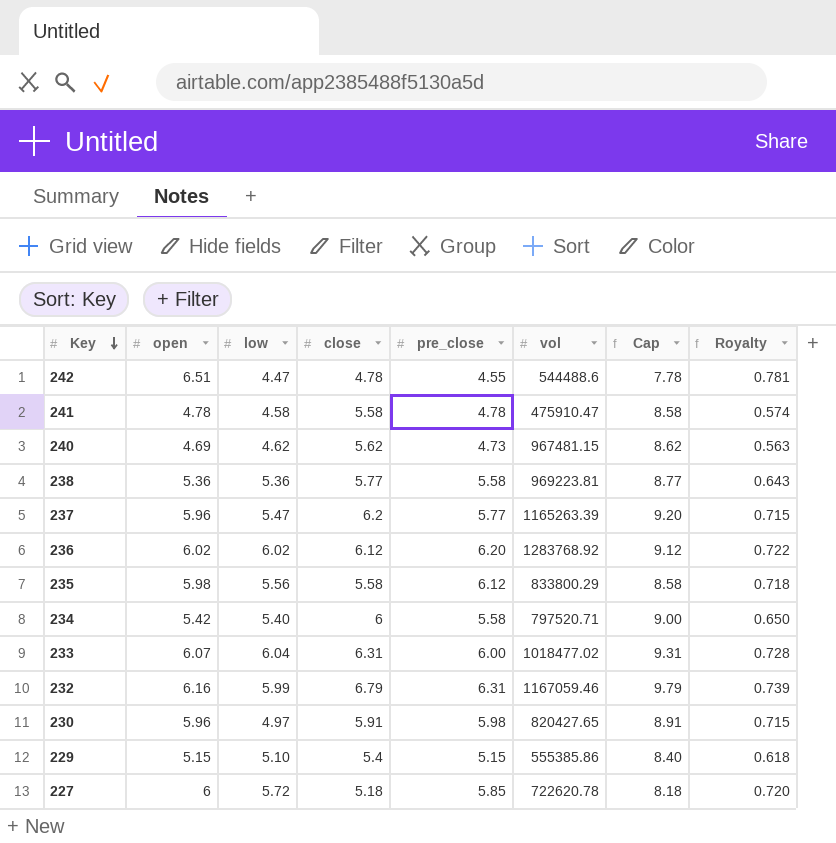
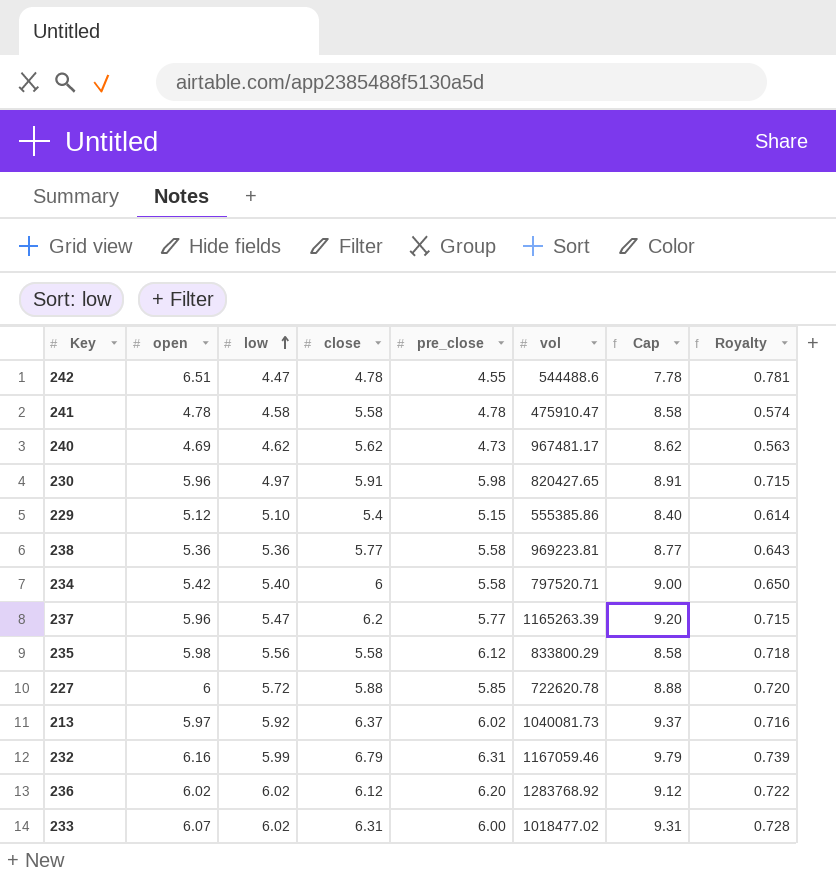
row order: Key descending -> low ascending
240 | vol: 967481.15 -> 967481.17
229 | open: 5.15 -> 5.12
229 | Royalty: 0.618 -> 0.614
227 | close: 5.18 -> 5.88
227 | Cap: 8.18 -> 8.88
row 213: none -> 5.97 | 5.92 | 6.37 | 6.02 | 1040081.73 | 9.37 | 0.716
233 | low: 6.04 -> 6.02

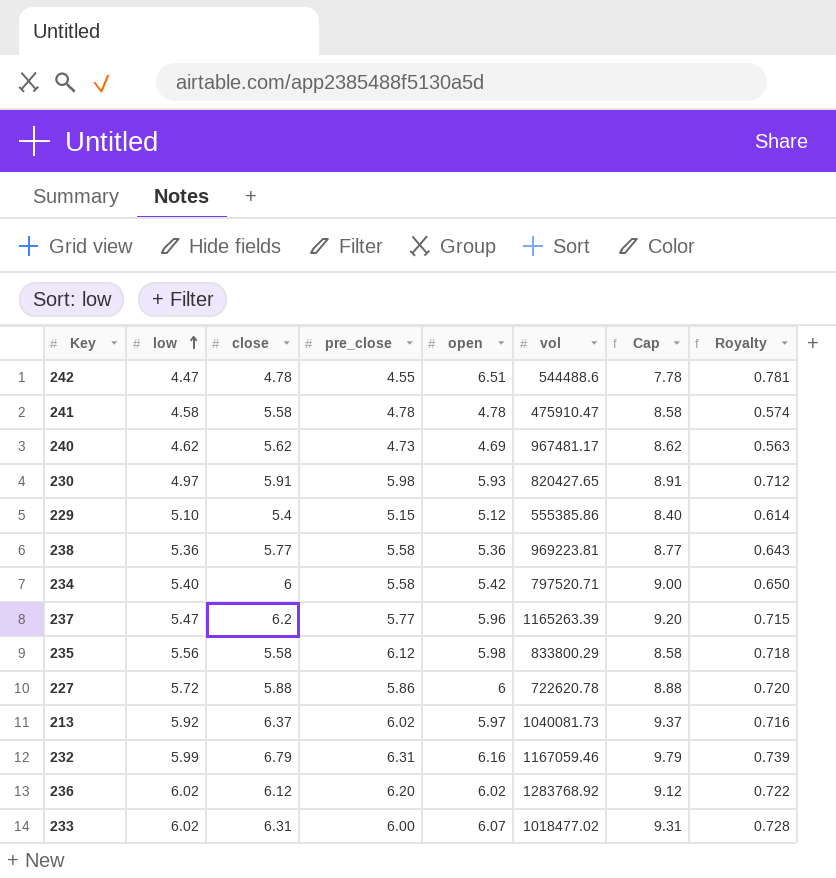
column open | position: 2 -> 5
230 | open: 5.96 -> 5.93
230 | Royalty: 0.715 -> 0.712
227 | pre_close: 5.85 -> 5.86

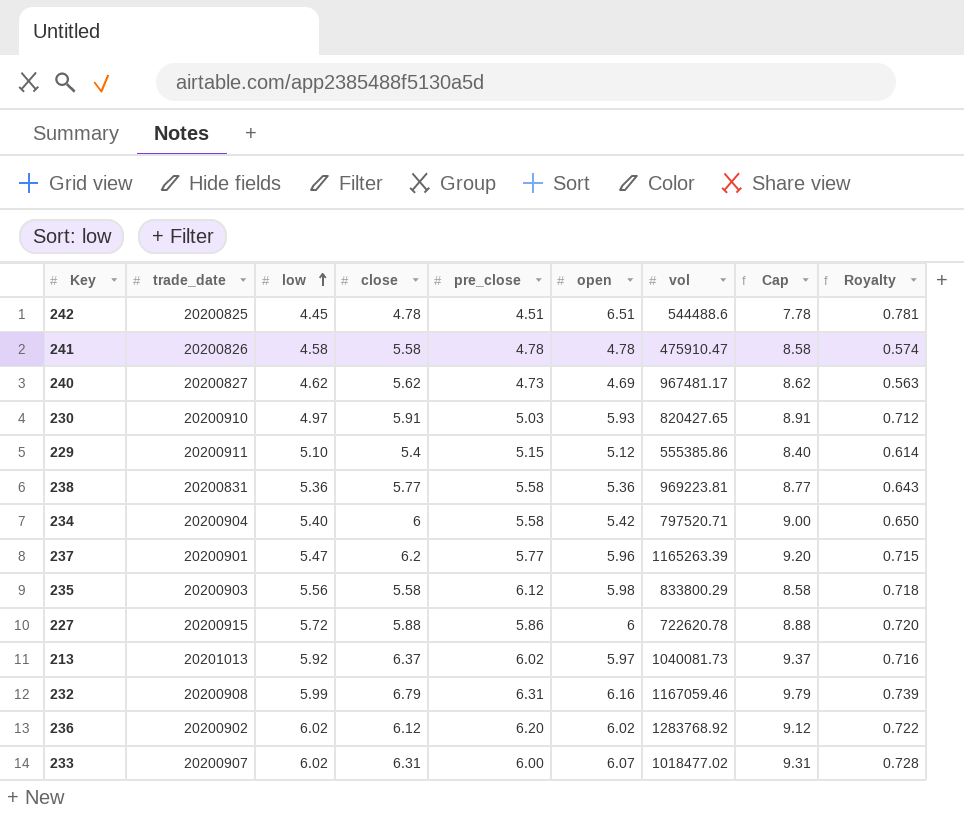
column trade_date | position: none -> 2
242 | low: 4.47 -> 4.45
242 | pre_close: 4.55 -> 4.51
230 | pre_close: 5.98 -> 5.03

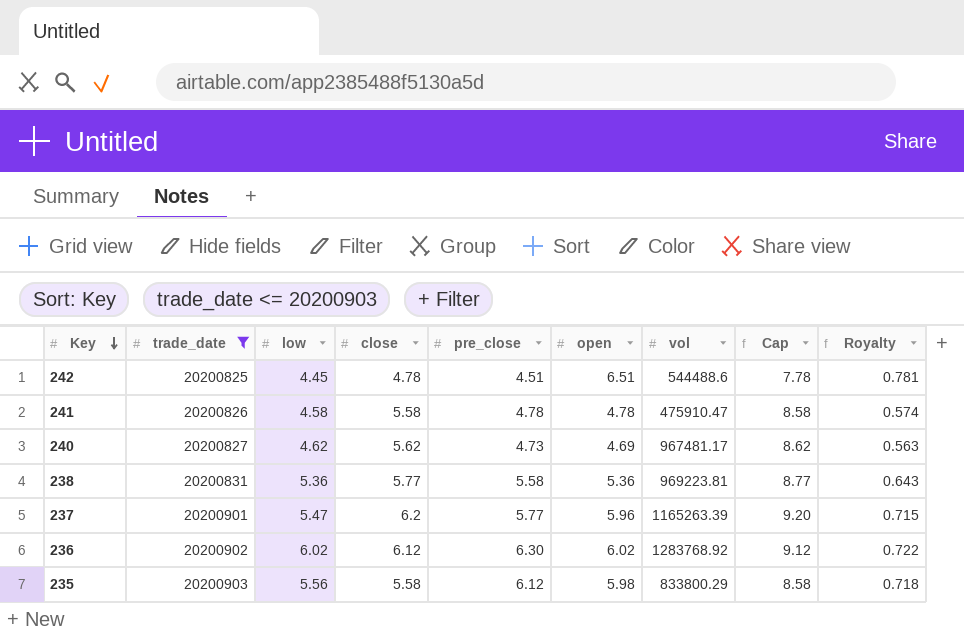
filter: none -> trade_date <= 20200903
row order: low ascending -> Key descending
236 | pre_close: 6.20 -> 6.30

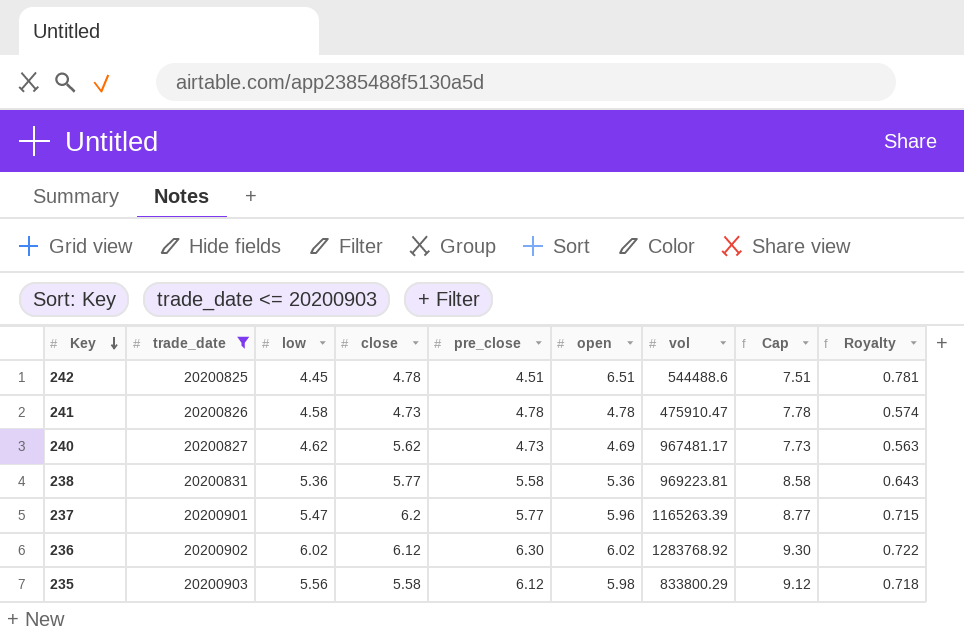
column Cap | formula: [close] + 3 -> [pre_close] + 3
241 | close: 5.58 -> 4.73

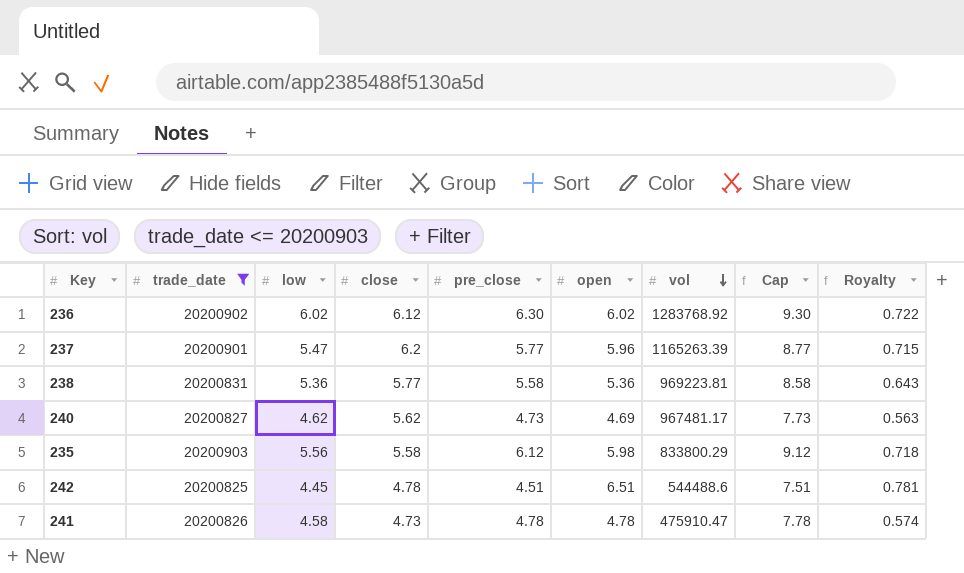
row order: Key descending -> vol descending

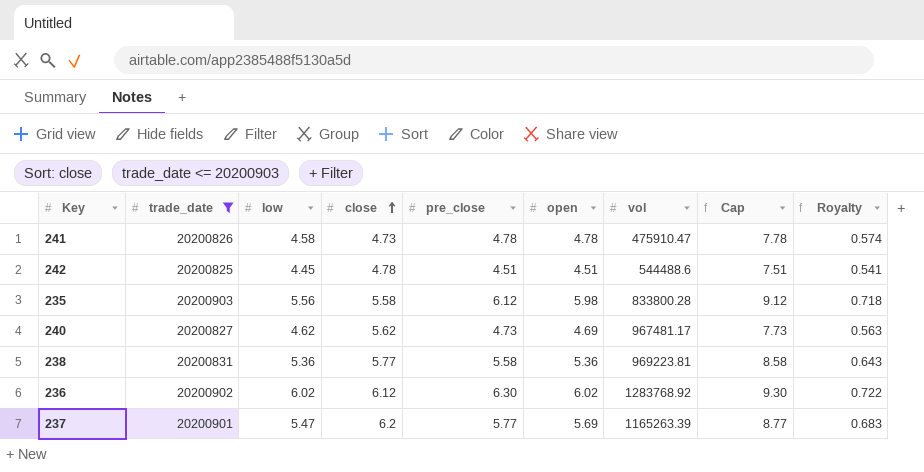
row order: vol descending -> close ascending
242 | open: 6.51 -> 4.51
242 | Royalty: 0.781 -> 0.541
235 | vol: 833800.29 -> 833800.28
237 | open: 5.96 -> 5.69
237 | Royalty: 0.715 -> 0.683

